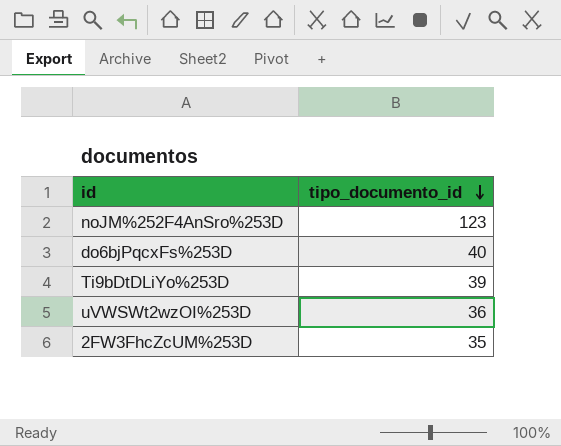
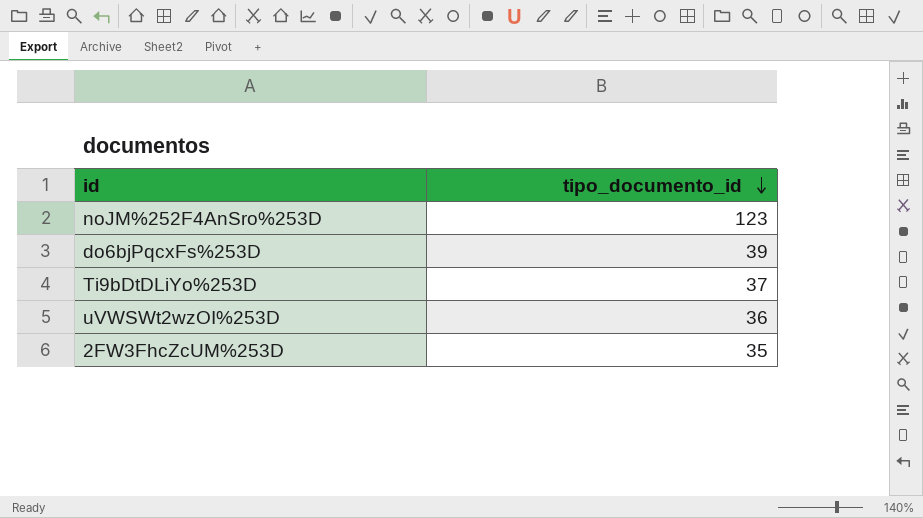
do6bjPqcxFs%253D | tipo_documento_id: 40 -> 39
Ti9bDtDLiYo%253D | tipo_documento_id: 39 -> 37

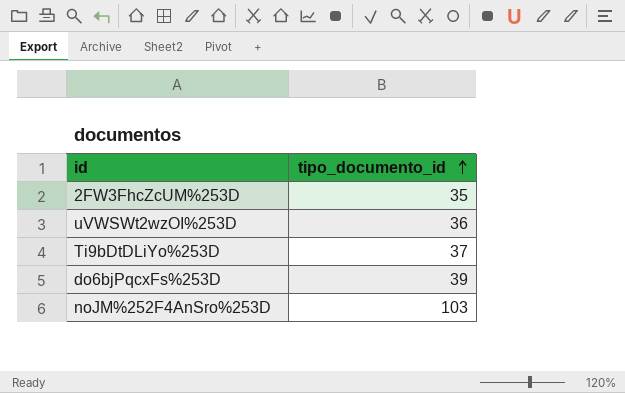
row order: tipo_documento_id descending -> tipo_documento_id ascending
noJM%252F4AnSro%253D | tipo_documento_id: 123 -> 103

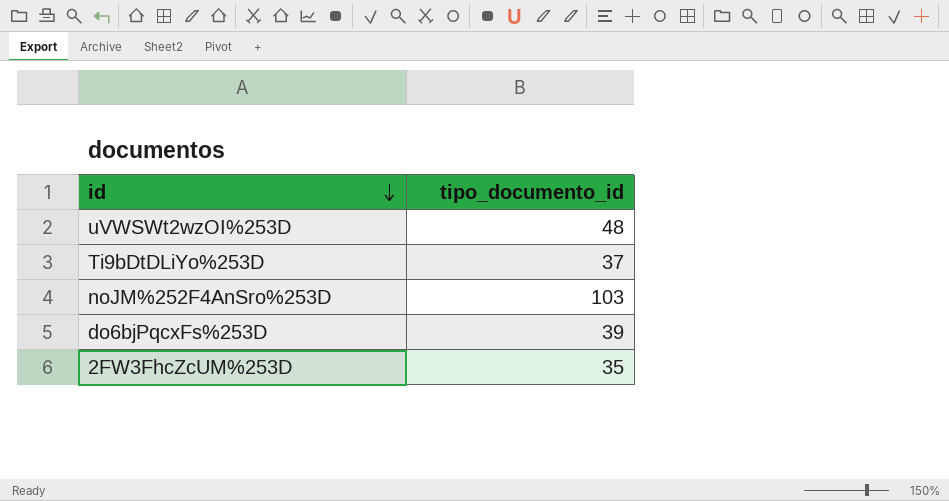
row order: tipo_documento_id ascending -> id descending
uVWSWt2wzOI%253D | tipo_documento_id: 36 -> 48

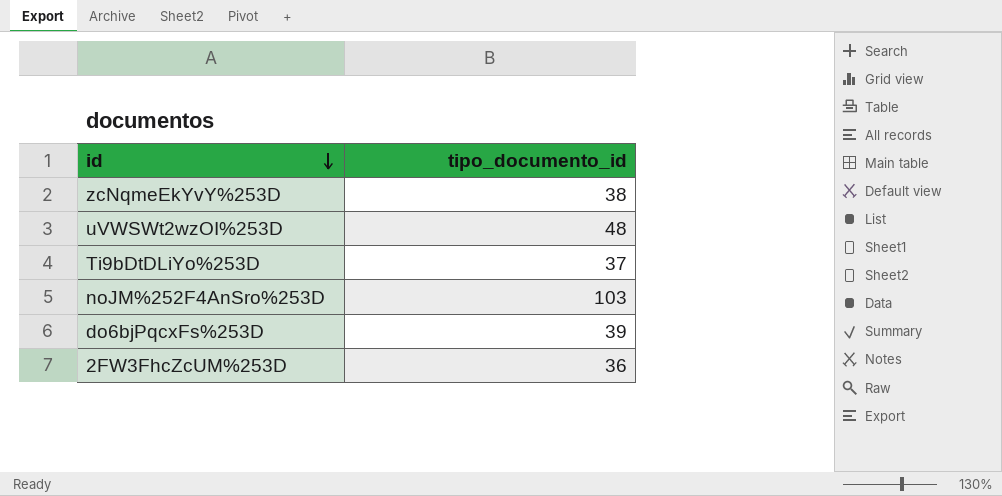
row zcNqmeEkYvY%253D: none -> 38
2FW3FhcZcUM%253D | tipo_documento_id: 35 -> 36

